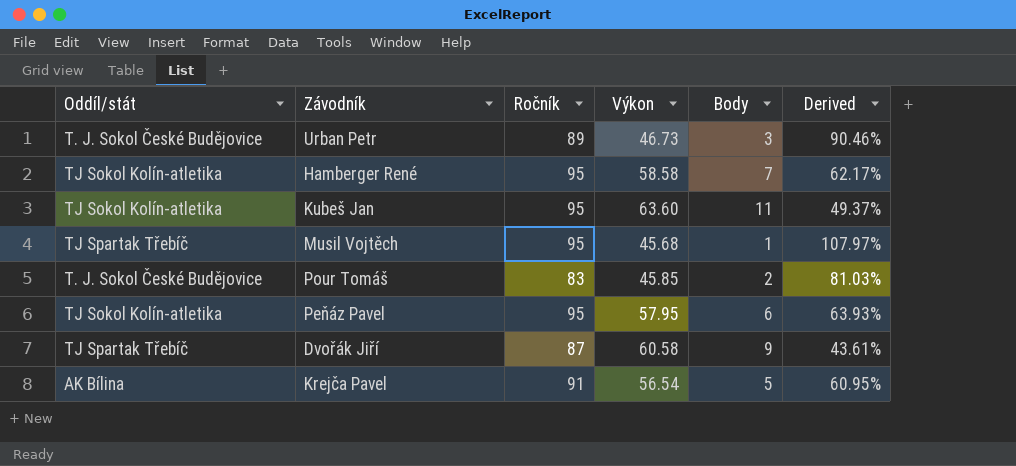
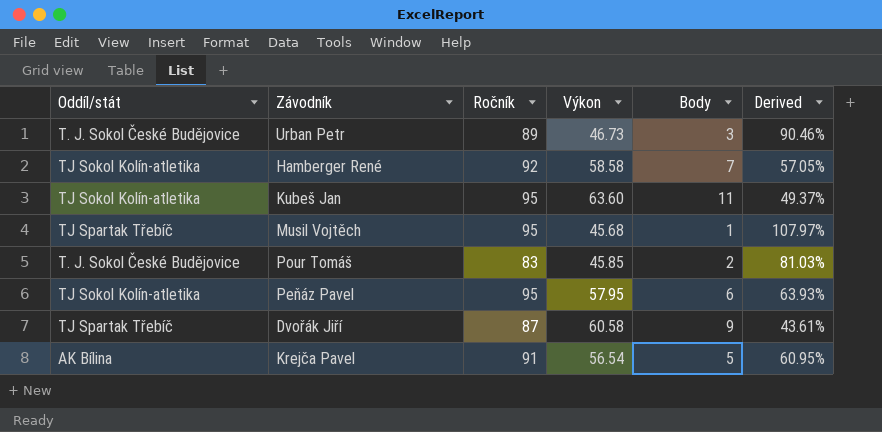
Hamberger René | Ročník: 95 -> 92
Hamberger René | Derived: 62.17% -> 57.05%

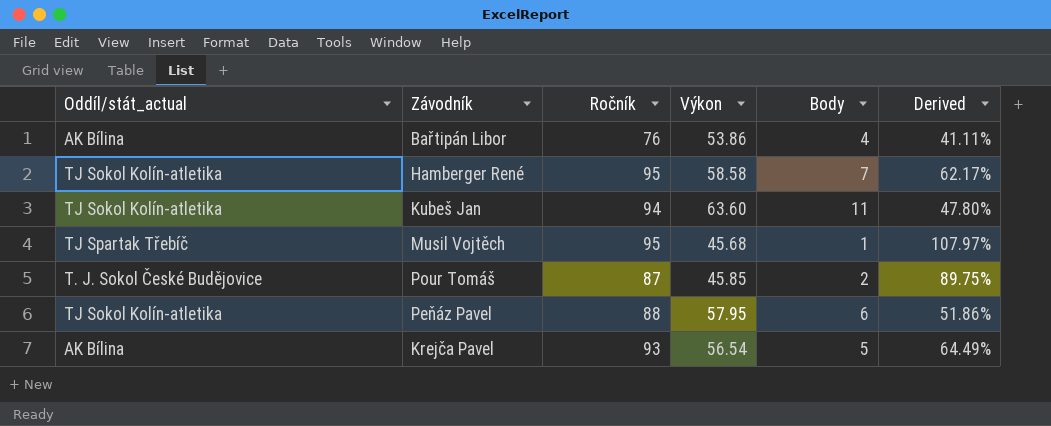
column name: Oddíl/stát -> Oddíl/stát_actual
row Urban Petr: T. J. Sokol České Budějovice | 89 | 46.73 | 3 | 90.46% -> none
row Dvořák Jiří: TJ Spartak Třebíč | 87 | 60.58 | 9 | 43.61% -> none
row Bařtipán Libor: none -> AK Bílina | 76 | 53.86 | 4 | 41.11%
Hamberger René | Ročník: 92 -> 95
Hamberger René | Derived: 57.05% -> 62.17%
Kubeš Jan | Ročník: 95 -> 94
Kubeš Jan | Derived: 49.37% -> 47.80%
Pour Tomáš | Ročník: 83 -> 87
Pour Tomáš | Derived: 81.03% -> 89.75%
Peňáz Pavel | Ročník: 95 -> 88
Peňáz Pavel | Derived: 63.93% -> 51.86%
Krejča Pavel | Ročník: 91 -> 93
Krejča Pavel | Derived: 60.95% -> 64.49%

